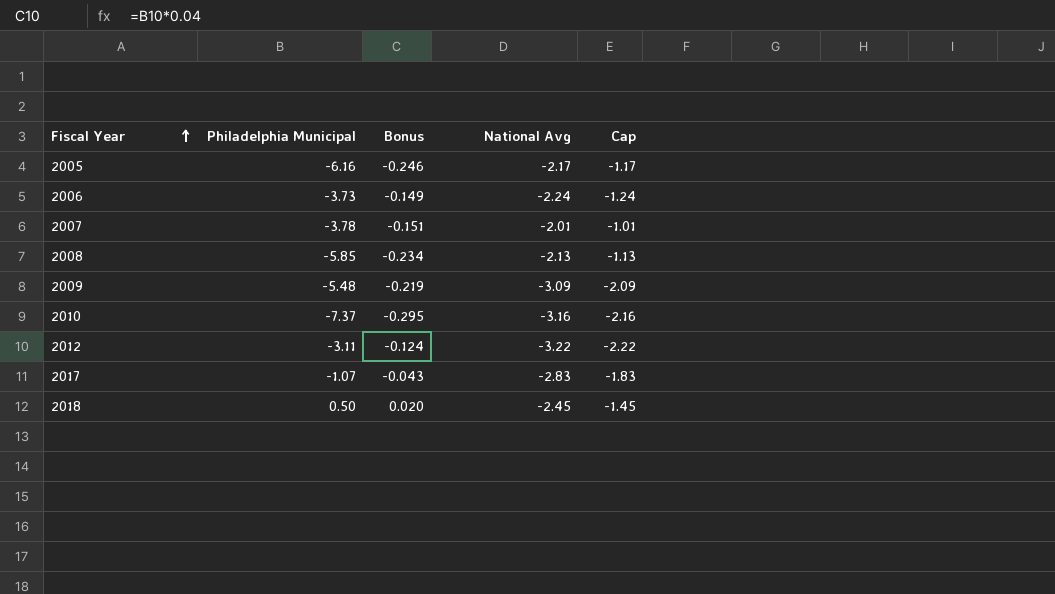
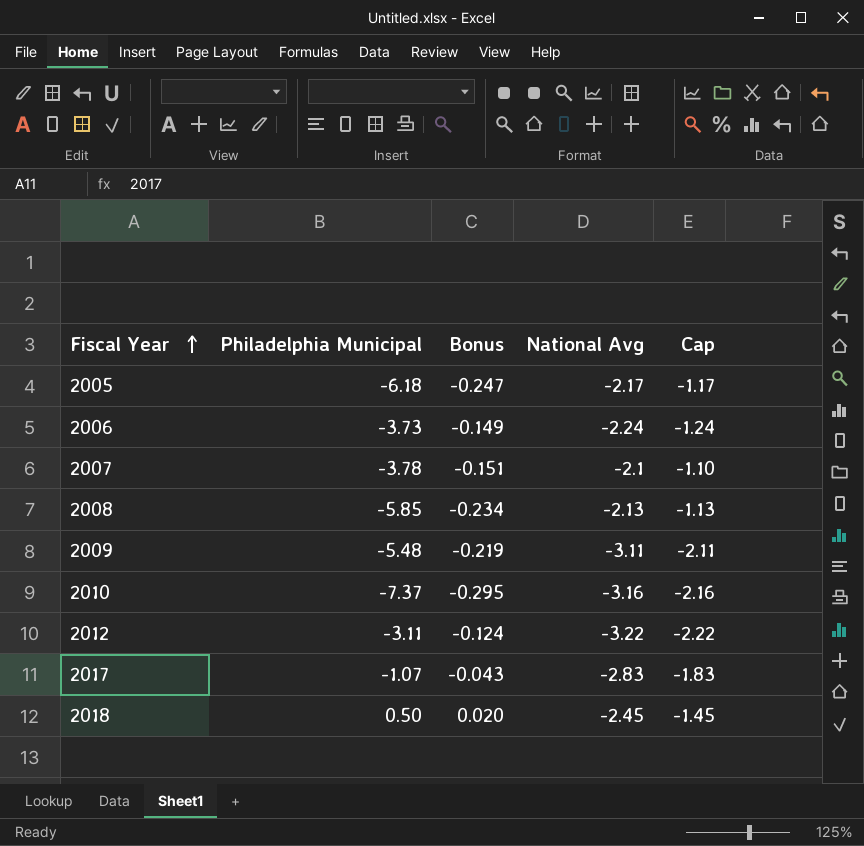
2005 | Philadelphia Municipal: -6.16 -> -6.18
2005 | Bonus: -0.246 -> -0.247
2007 | National Avg: -2.01 -> -2.1
2007 | Cap: -1.01 -> -1.10
2009 | National Avg: -3.09 -> -3.11
2009 | Cap: -2.09 -> -2.11

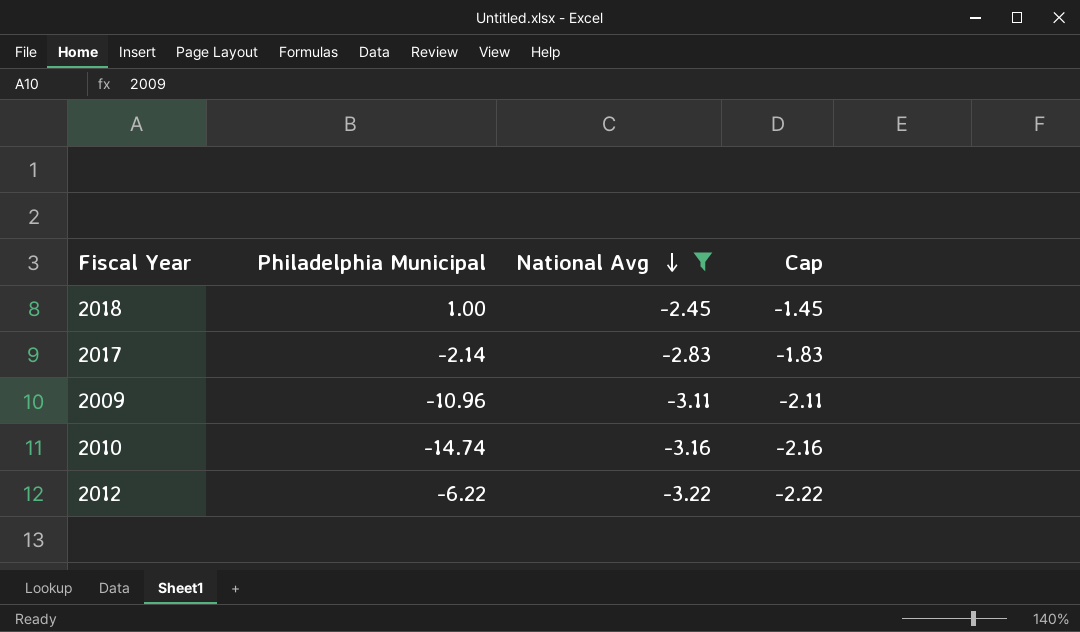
filter: none -> National Avg <= -2.45
row order: Fiscal Year ascending -> National Avg descending
column Bonus | formula: [Philadelphia Municipal] * 0.04 -> none
2018 | Philadelphia Municipal: 0.50 -> 1.00
2017 | Philadelphia Municipal: -1.07 -> -2.14
2009 | Philadelphia Municipal: -5.48 -> -10.96
2010 | Philadelphia Municipal: -7.37 -> -14.74
2012 | Philadelphia Municipal: -3.11 -> -6.22

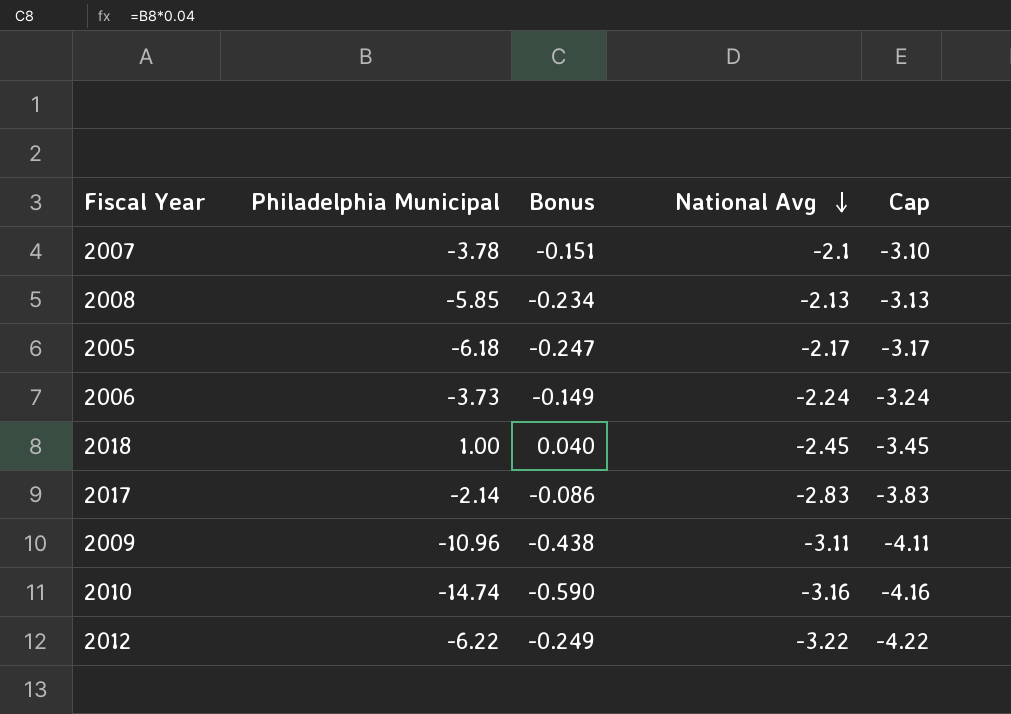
filter: National Avg <= -2.45 -> none
column Bonus | formula: none -> [Philadelphia Municipal] * 0.04
column Cap | formula: [National Avg] + 1 -> [National Avg] - 1

